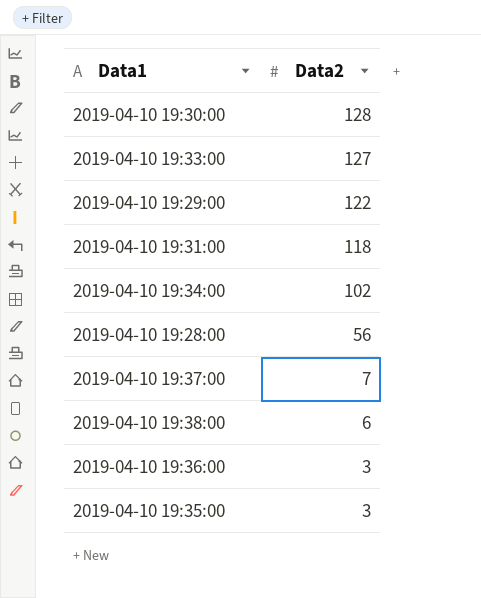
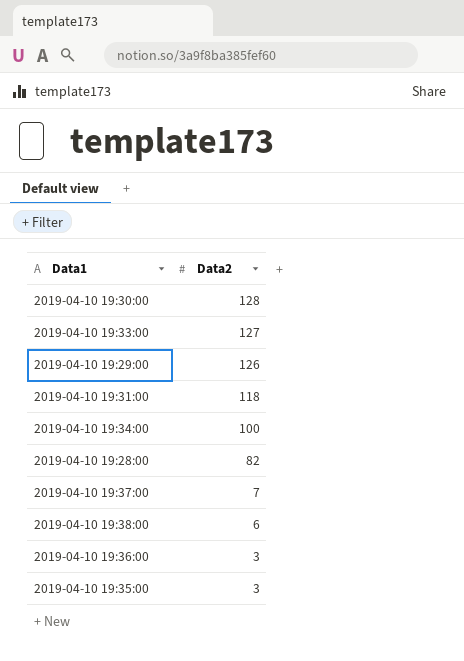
2019-04-10 19:29:00 | Data2: 122 -> 126
2019-04-10 19:34:00 | Data2: 102 -> 100
2019-04-10 19:28:00 | Data2: 56 -> 82

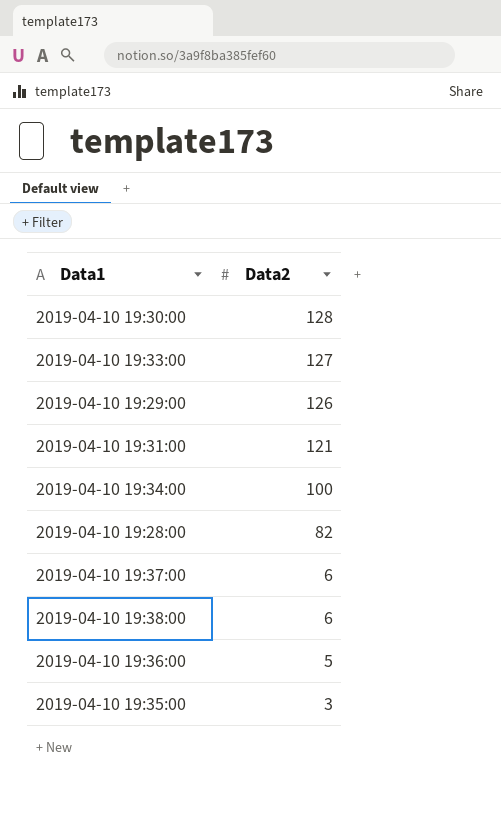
2019-04-10 19:31:00 | Data2: 118 -> 121
2019-04-10 19:37:00 | Data2: 7 -> 6
2019-04-10 19:36:00 | Data2: 3 -> 5

